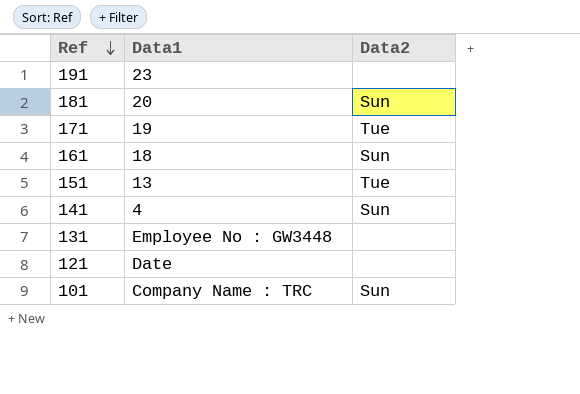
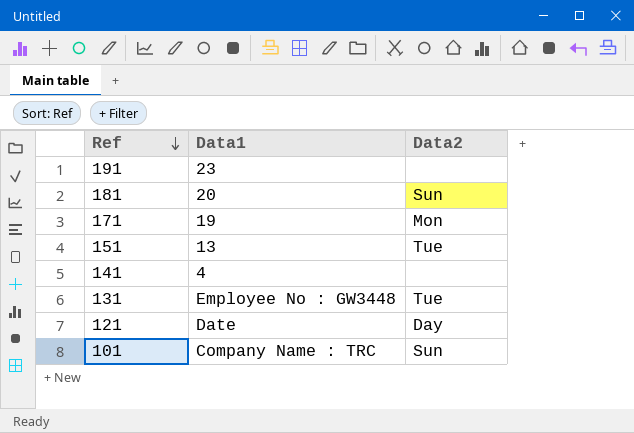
row 161: 18 | Sun -> none
171 | Data2: Tue -> Mon
141 | Data2: Sun -> none
131 | Data2: none -> Tue
121 | Data2: none -> Day

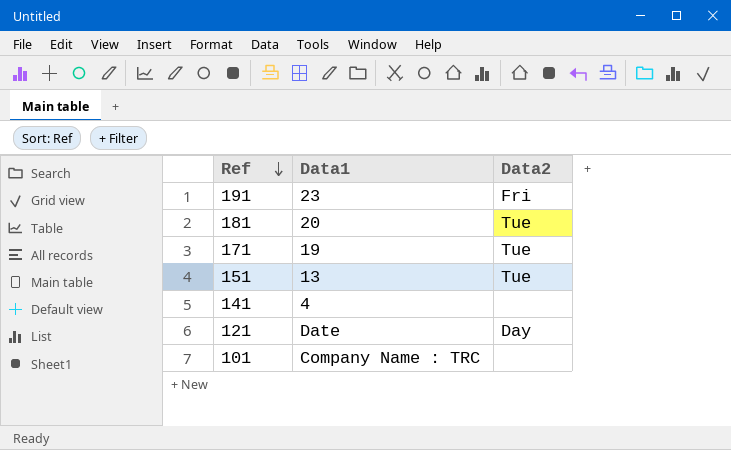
row 131: Employee No : GW3448 | Tue -> none
191 | Data2: none -> Fri
181 | Data2: Sun -> Tue
171 | Data2: Mon -> Tue
101 | Data2: Sun -> none

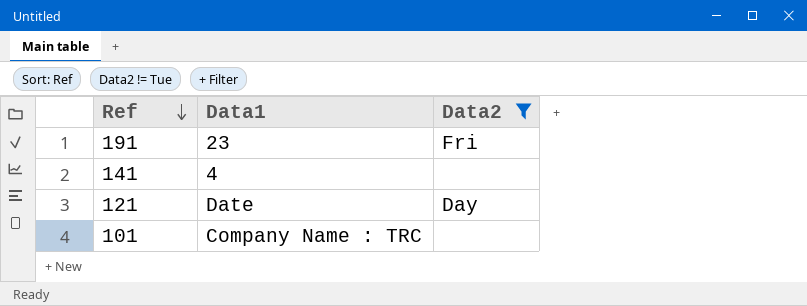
filter: none -> Data2 != Tue

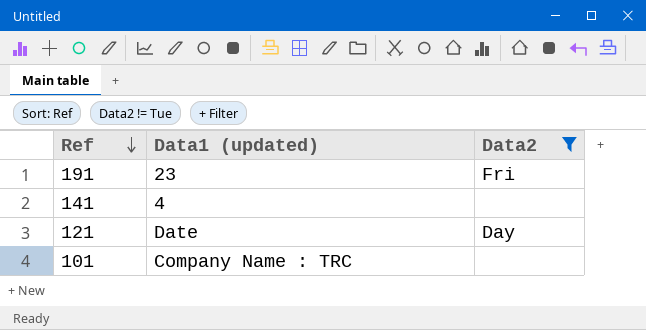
column name: Data1 -> Data1 (updated)

